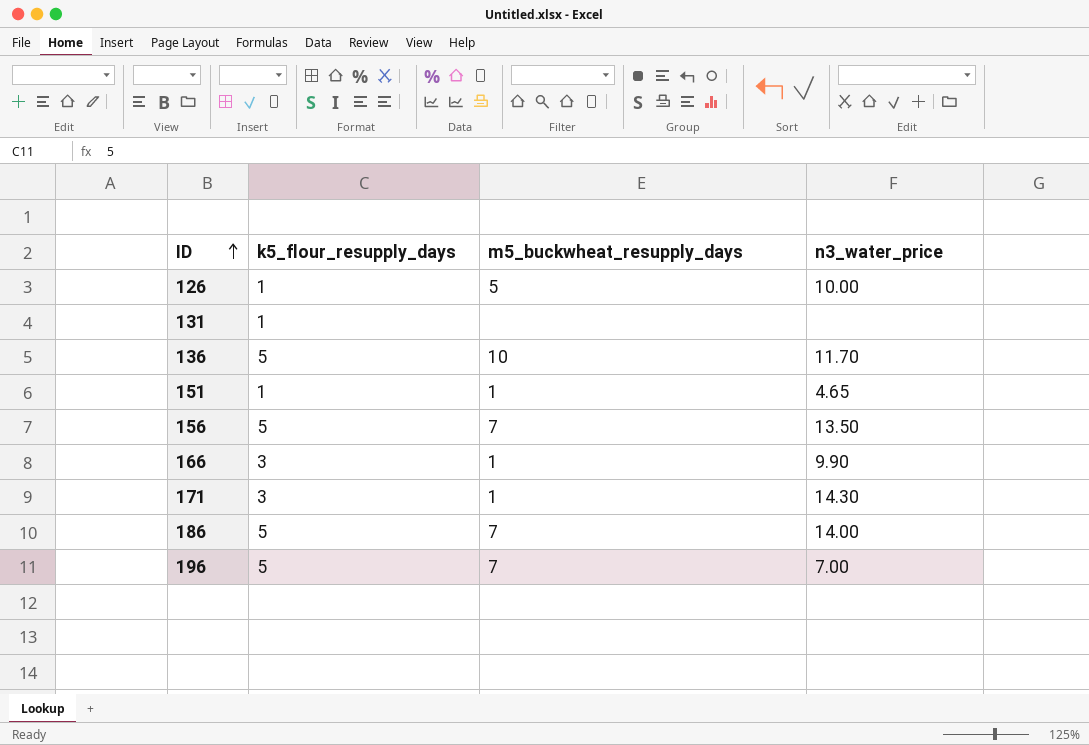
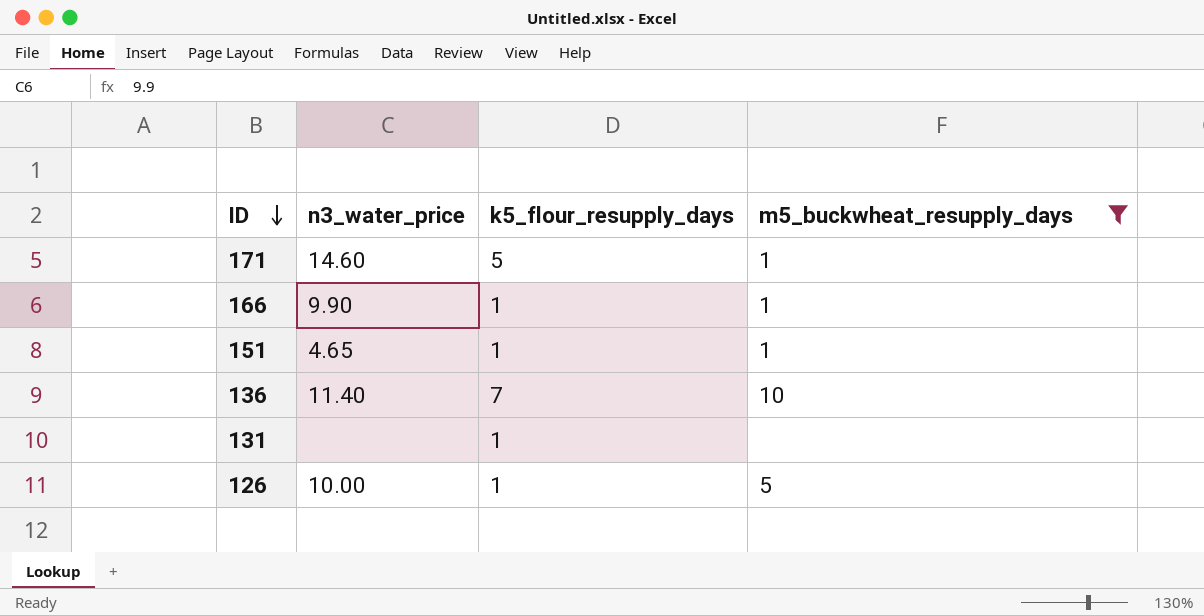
filter: none -> m5_buckwheat_resupply_days != 7
row order: ID ascending -> ID descending
column n3_water_price | position: 4 -> 2
171 | n3_water_price: 14.30 -> 14.60
171 | k5_flour_resupply_days: 3 -> 5
166 | k5_flour_resupply_days: 3 -> 1
136 | n3_water_price: 11.70 -> 11.40
136 | k5_flour_resupply_days: 5 -> 7

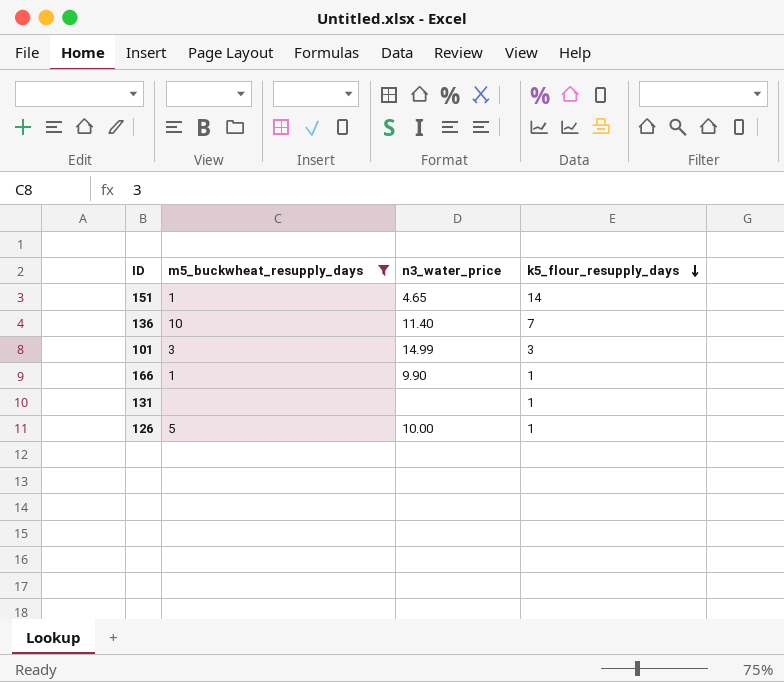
row order: ID descending -> k5_flour_resupply_days descending
column m5_buckwheat_resupply_days | position: 4 -> 2
row 171: 14.60 | 5 | 1 -> none
151 | k5_flour_resupply_days: 1 -> 14
row 101: none -> 3 | 14.99 | 3

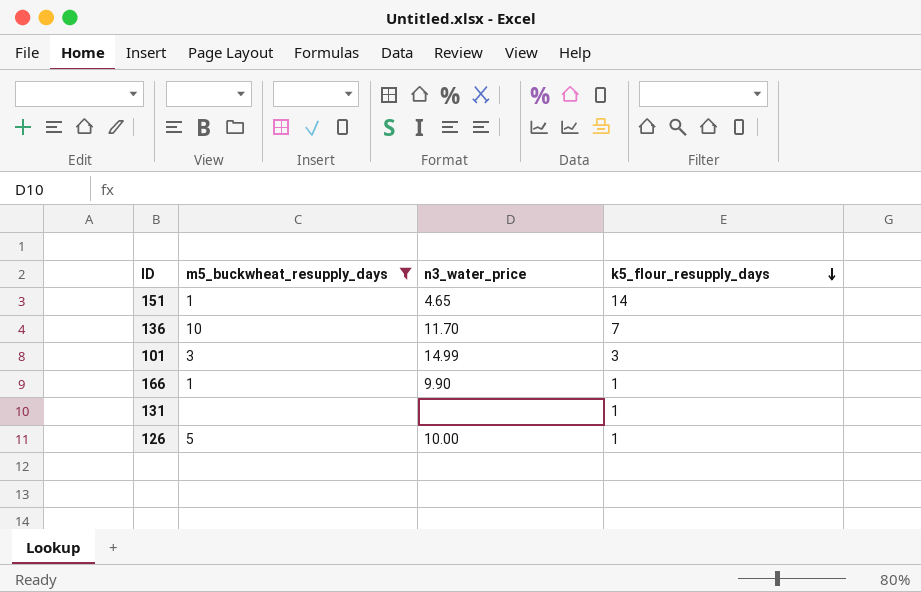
136 | n3_water_price: 11.40 -> 11.70

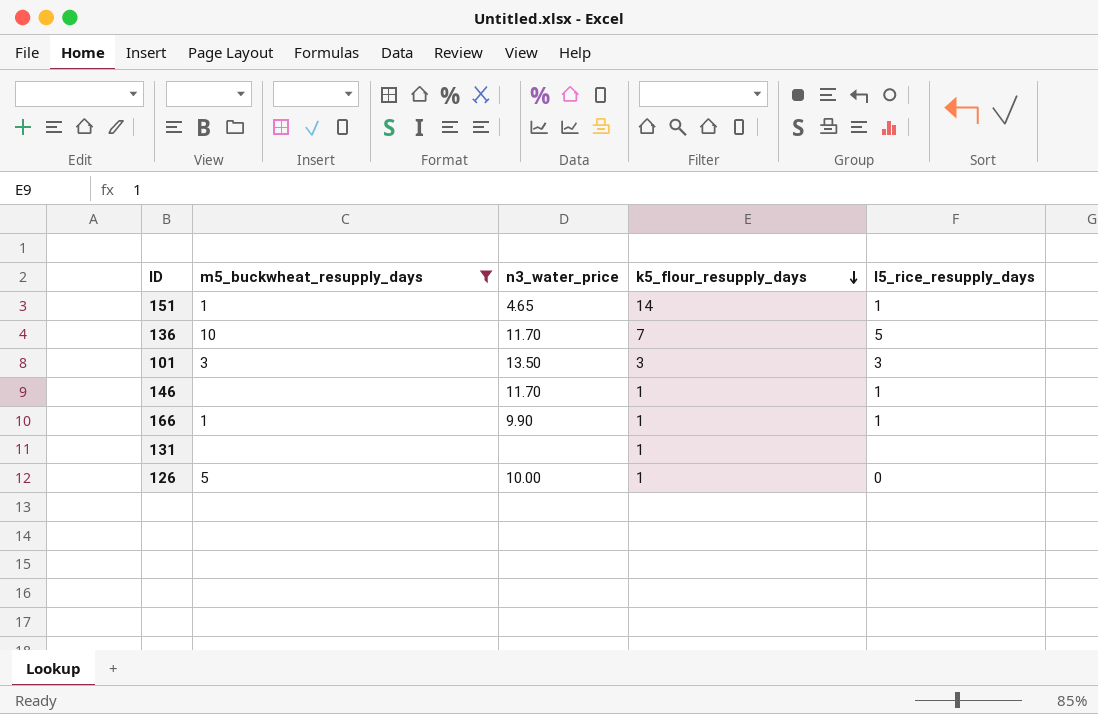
column l5_rice_resupply_days | position: none -> 5
101 | n3_water_price: 14.99 -> 13.50
row 146: none -> none | 11.70 | 1 | 1

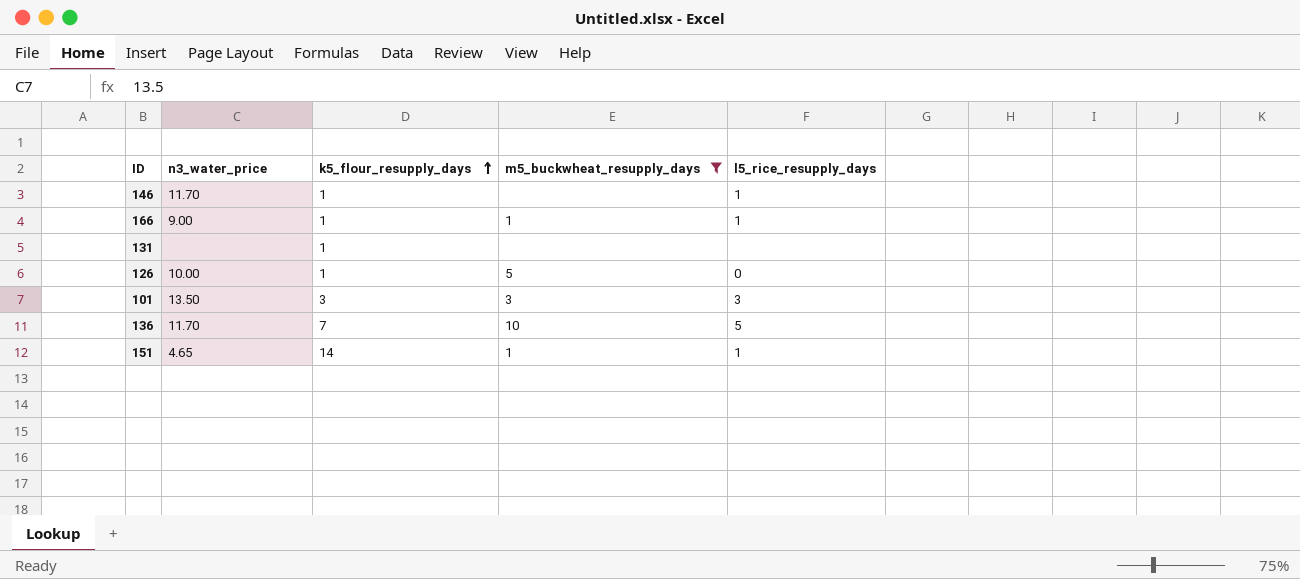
row order: k5_flour_resupply_days descending -> k5_flour_resupply_days ascending
column m5_buckwheat_resupply_days | position: 2 -> 4
166 | n3_water_price: 9.90 -> 9.00

